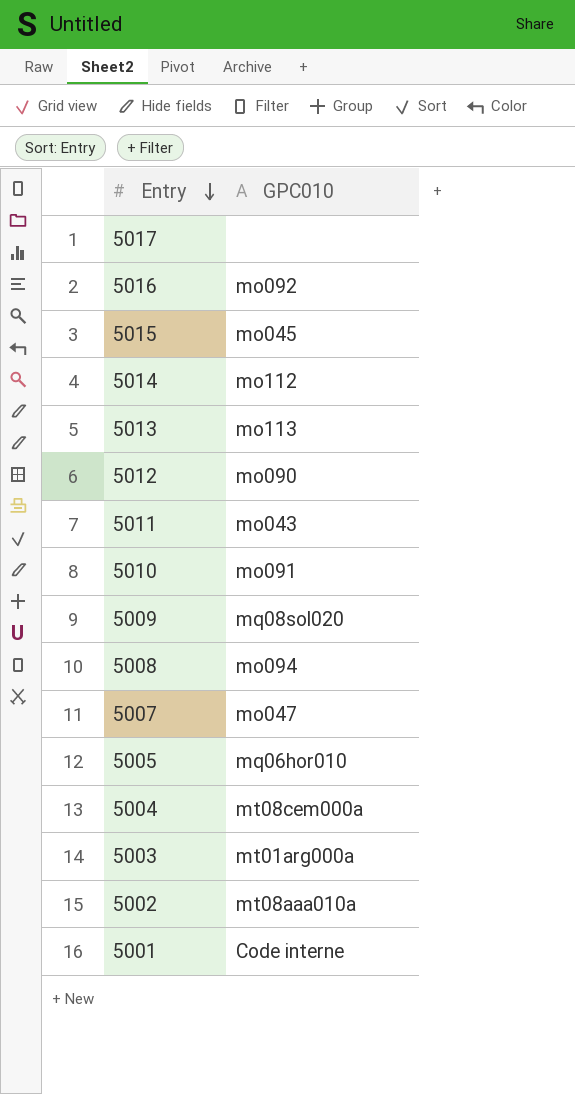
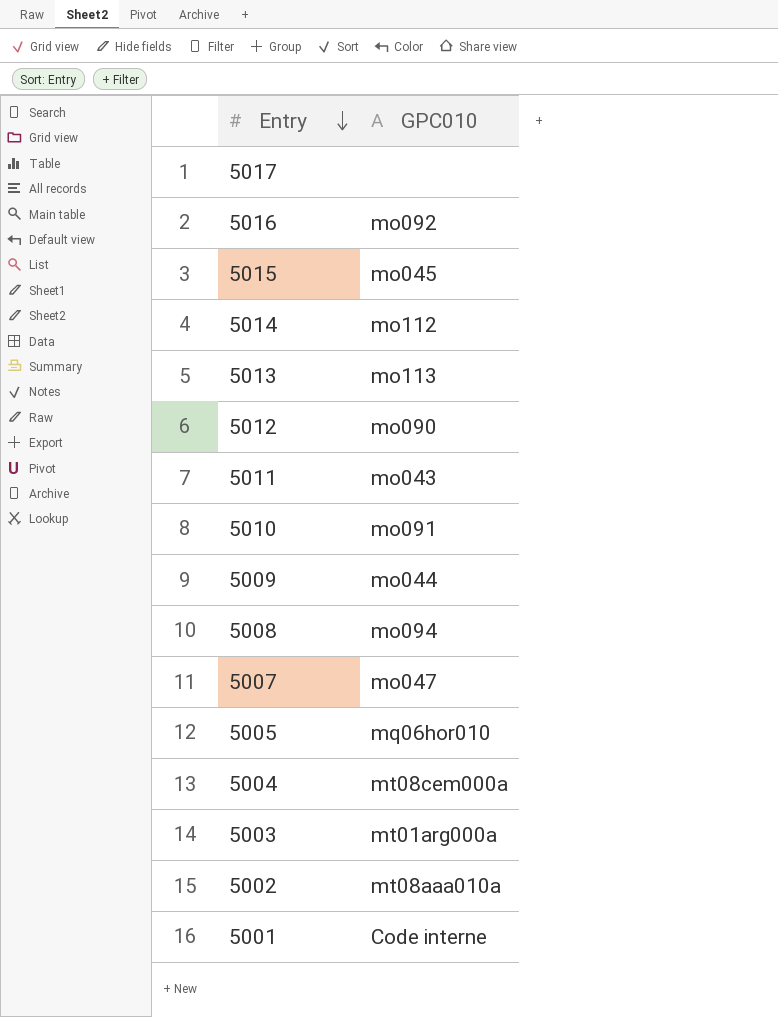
5009 | GPC010: mq08sol020 -> mo044

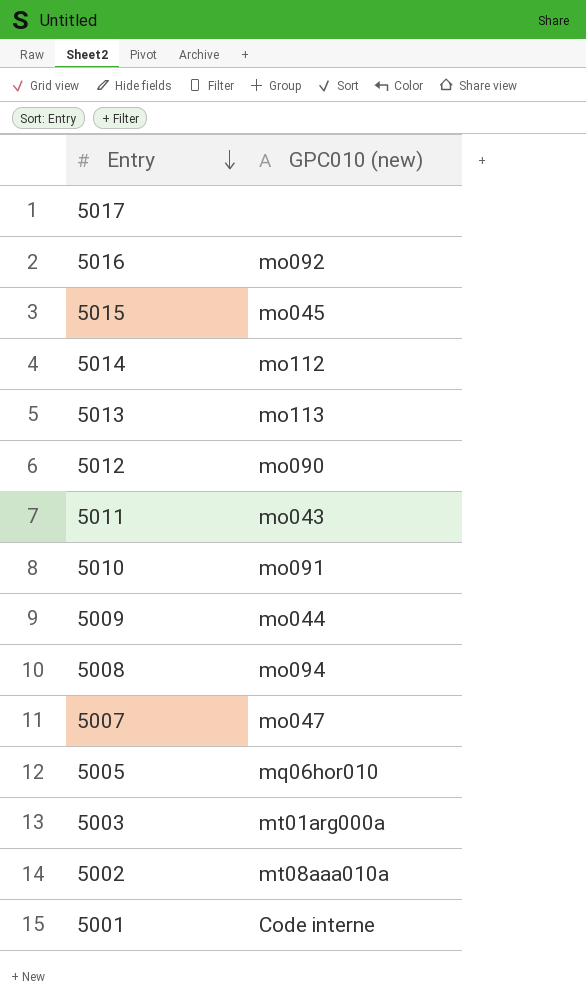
column name: GPC010 -> GPC010 (new)
row 5004: mt08cem000a -> none

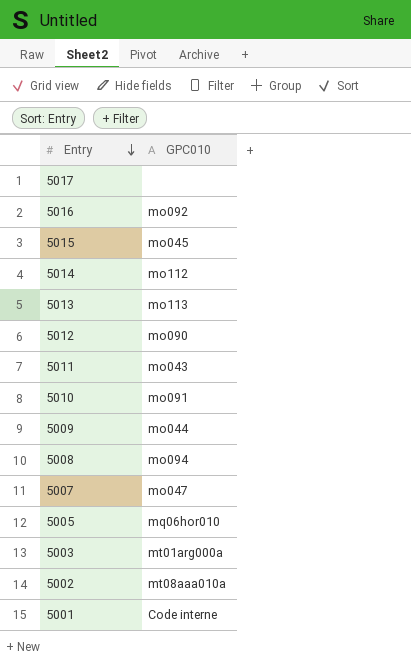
column name: GPC010 (new) -> GPC010

